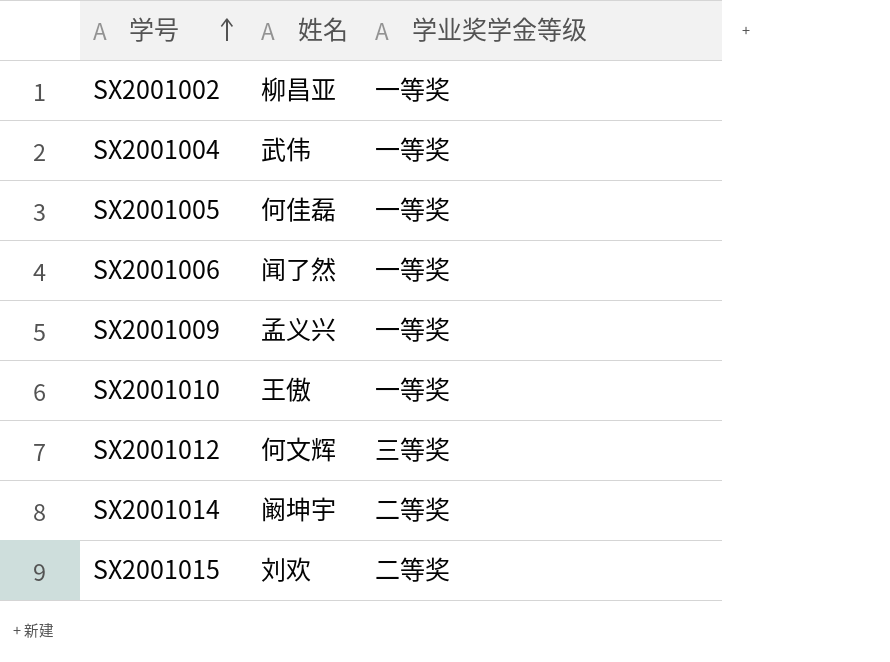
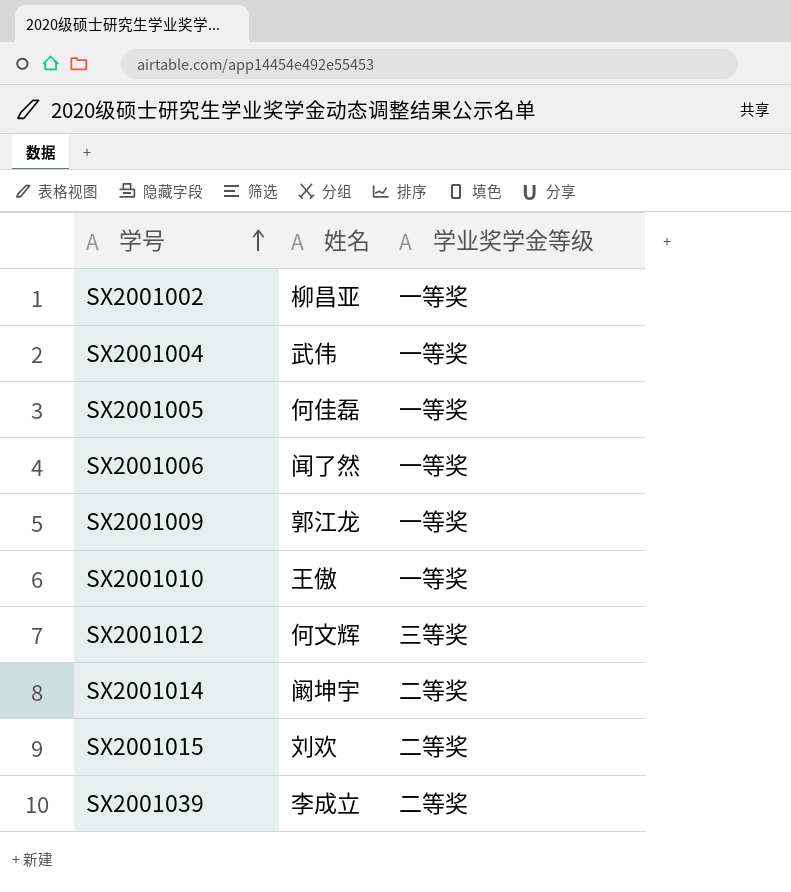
SX2001009 | 姓名: 孟义兴 -> 郭江龙
row SX2001039: none -> 李成立 | 二等奖

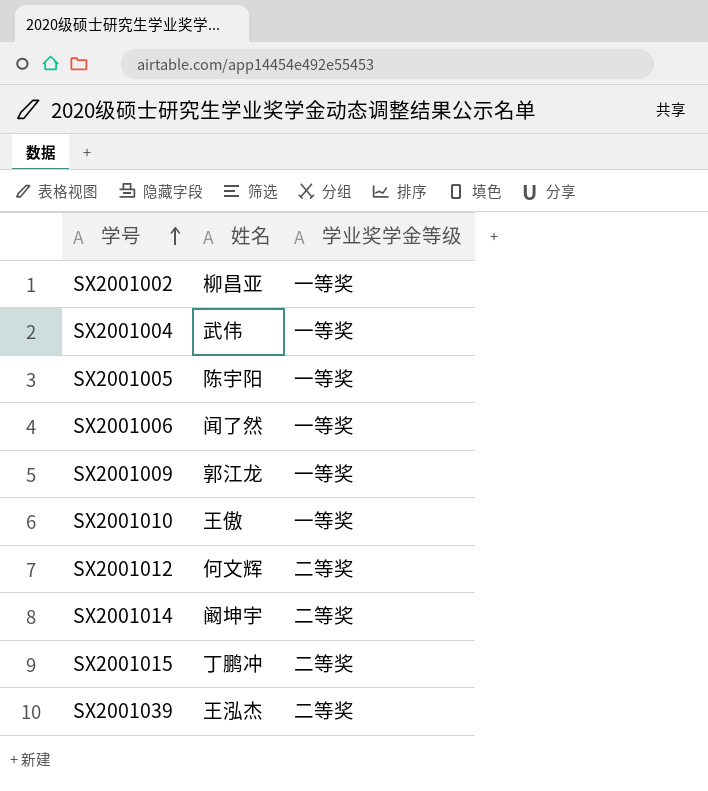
SX2001005 | 姓名: 何佳磊 -> 陈宇阳
SX2001012 | 学业奖学金等级: 三等奖 -> 二等奖
SX2001015 | 姓名: 刘欢 -> 丁鹏冲
SX2001039 | 姓名: 李成立 -> 王泓杰

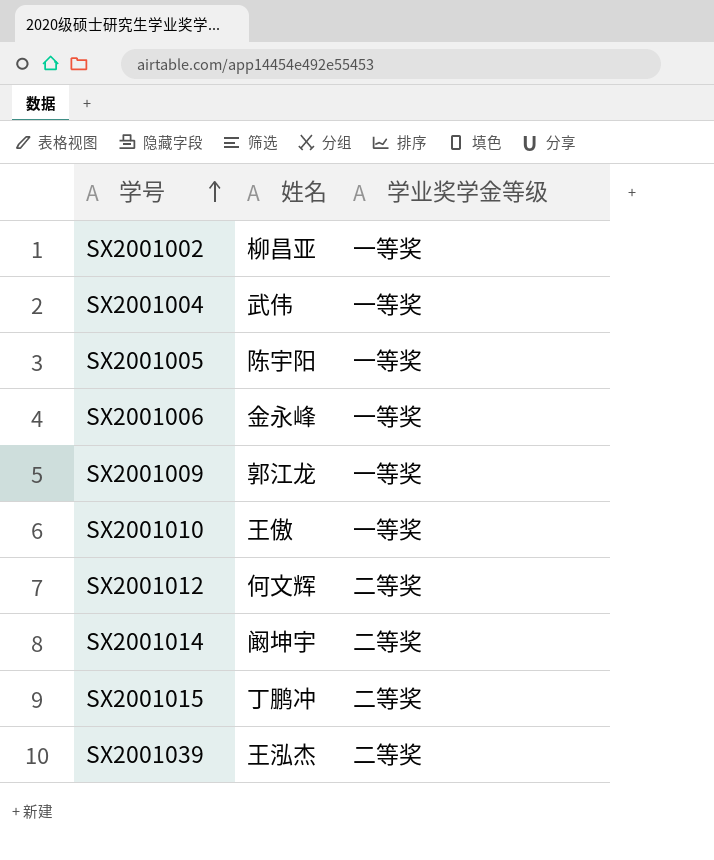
SX2001006 | 姓名: 闻了然 -> 金永峰

